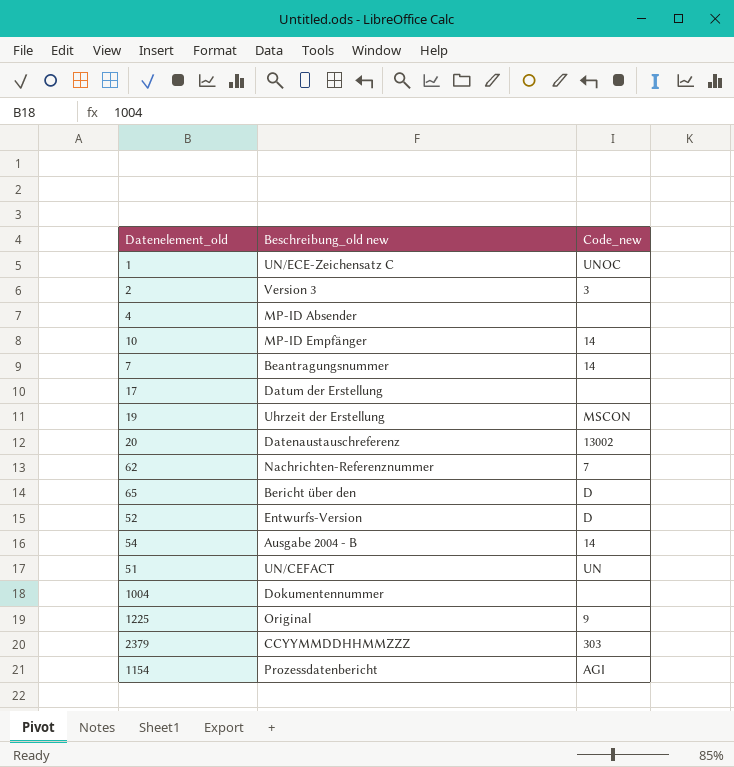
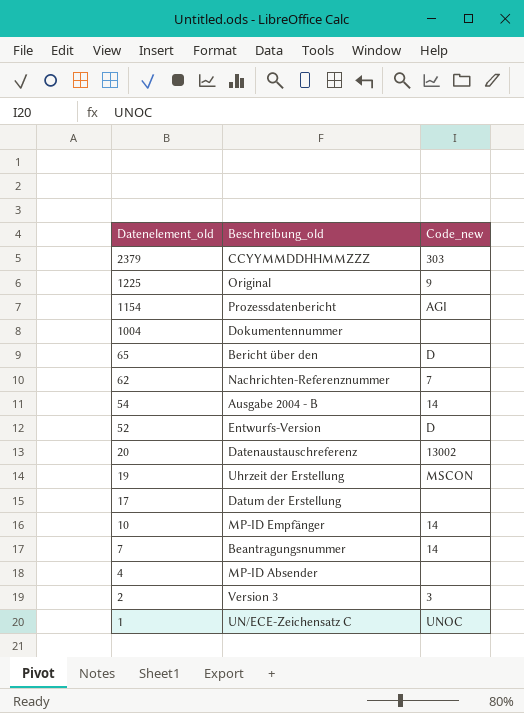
row order: none -> Datenelement_old descending
column name: Beschreibung_old new -> Beschreibung_old
row 51: UN/CEFACT | UN -> none

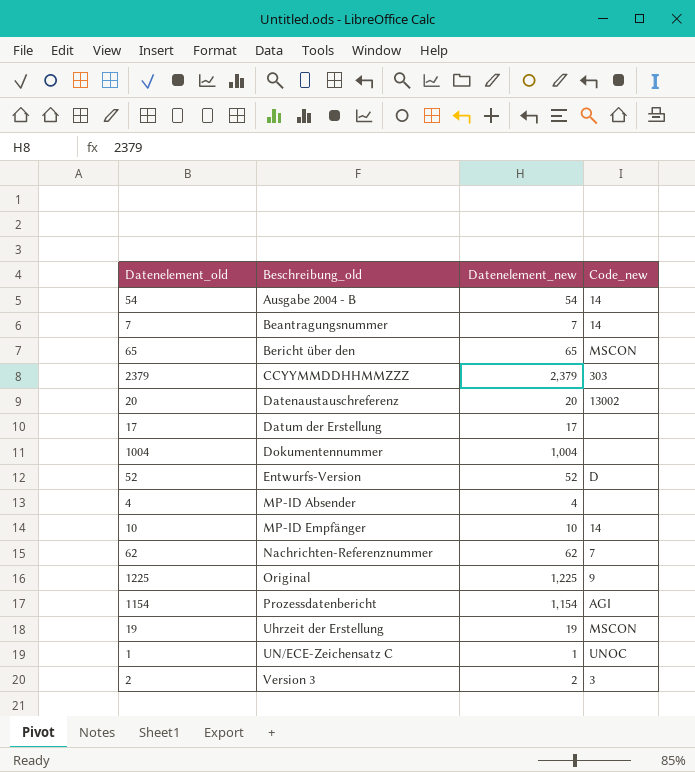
row order: Datenelement_old descending -> Beschreibung_old ascending
column Datenelement_new | position: none -> 3
65 | Code_new: D -> MSCON

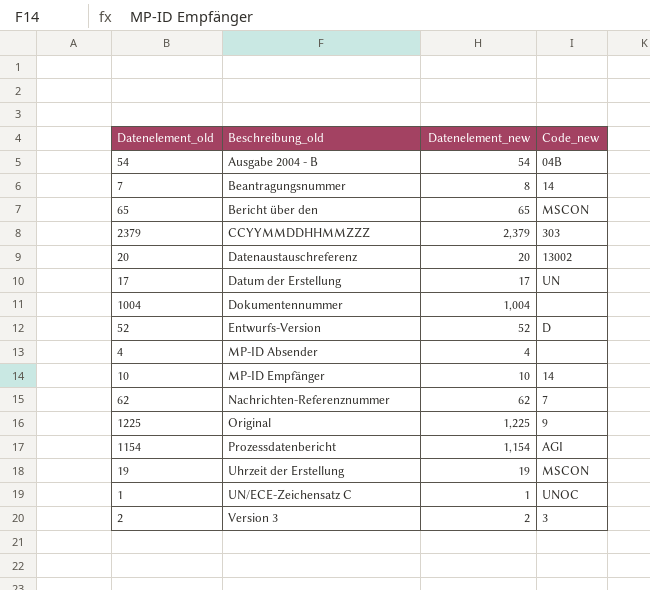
54 | Code_new: 14 -> 04B
7 | Datenelement_new: 7 -> 8
17 | Code_new: none -> UN

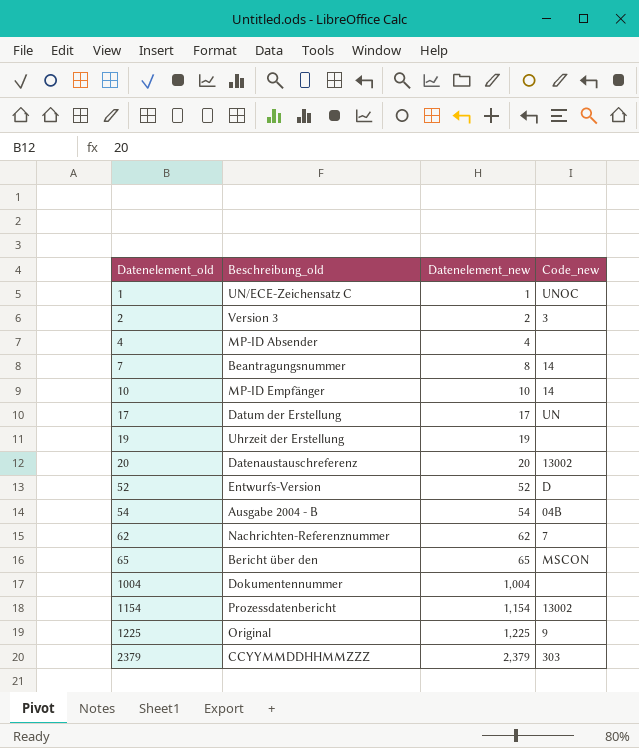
row order: Beschreibung_old ascending -> Datenelement_old ascending
19 | Code_new: MSCON -> none
1154 | Code_new: AGI -> 13002

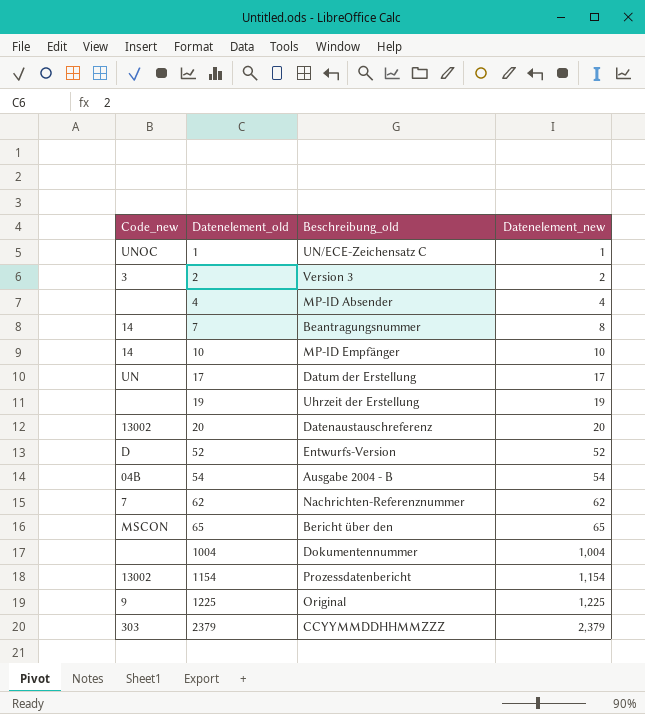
column Code_new | position: 4 -> 1

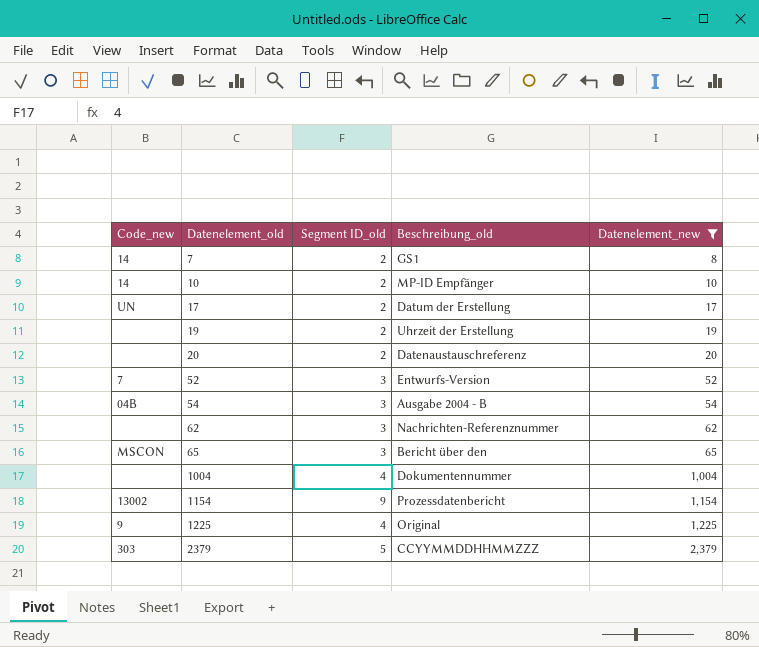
filter: none -> Datenelement_new >= 8
column Segment ID_old | position: none -> 3
7 | Beschreibung_old: Beantragungsnummer -> GS1
20 | Code_new: 13002 -> none
52 | Code_new: D -> 7
62 | Code_new: 7 -> none

